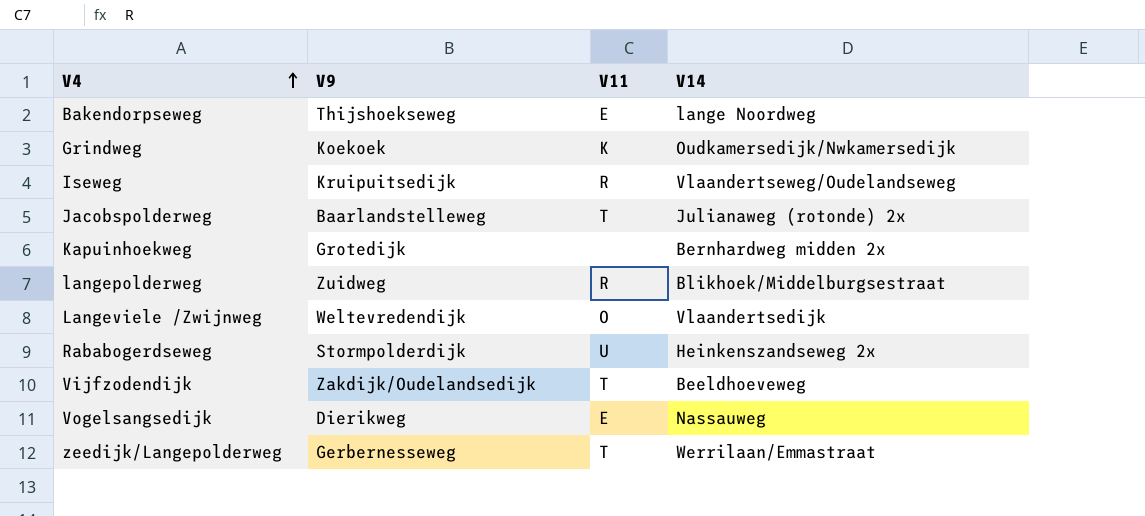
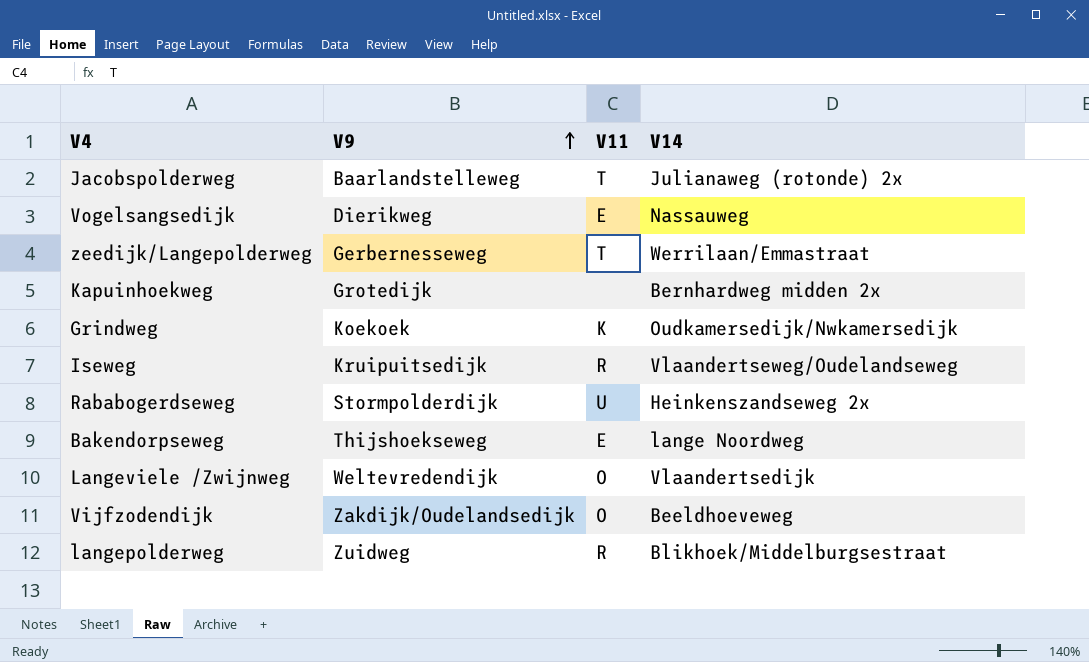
row order: V4 ascending -> V9 ascending
Vijfzodendijk | V11: T -> O

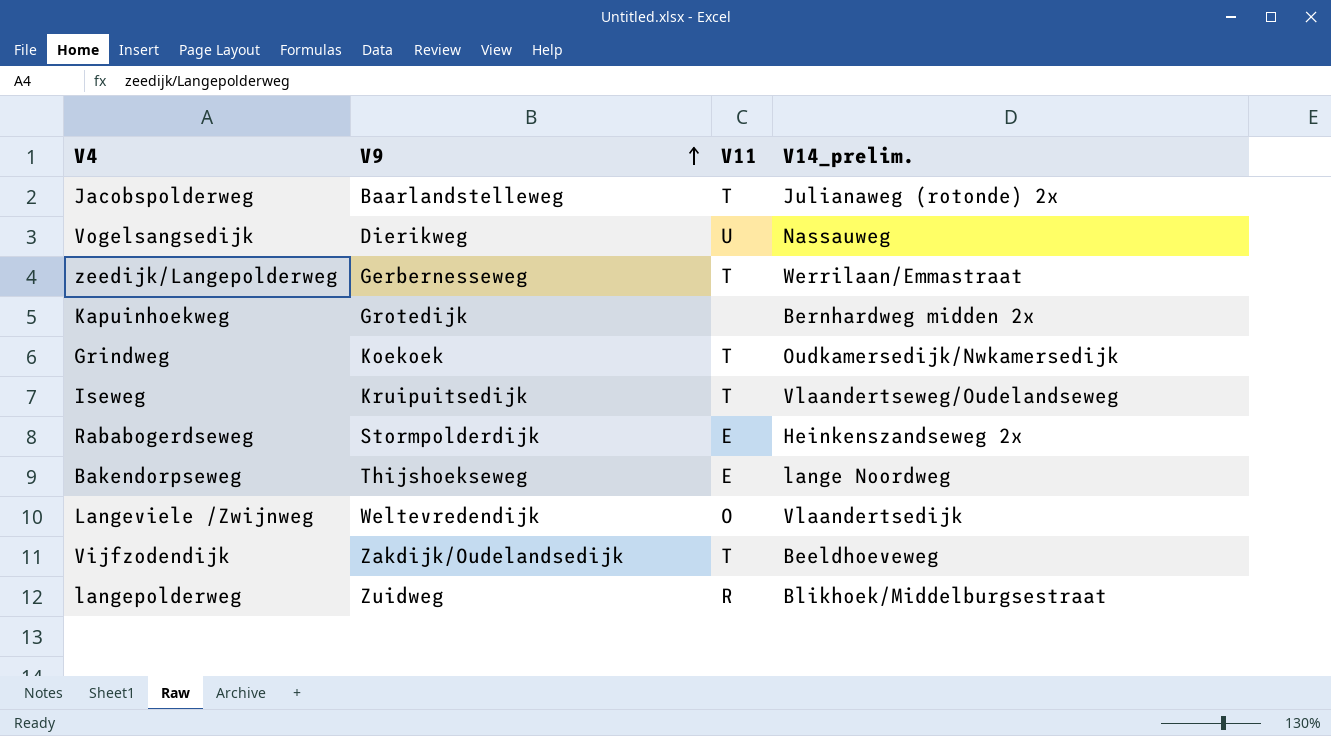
column name: V14 -> V14_prelim.
Vogelsangsedijk | V11: E -> U
Grindweg | V11: K -> T
Iseweg | V11: R -> T
Rababogerdseweg | V11: U -> E
Vijfzodendijk | V11: O -> T

